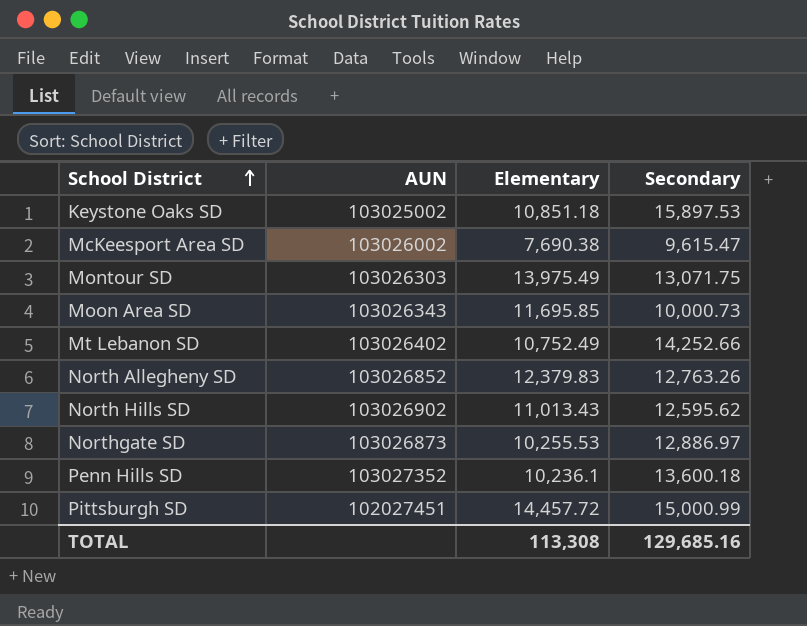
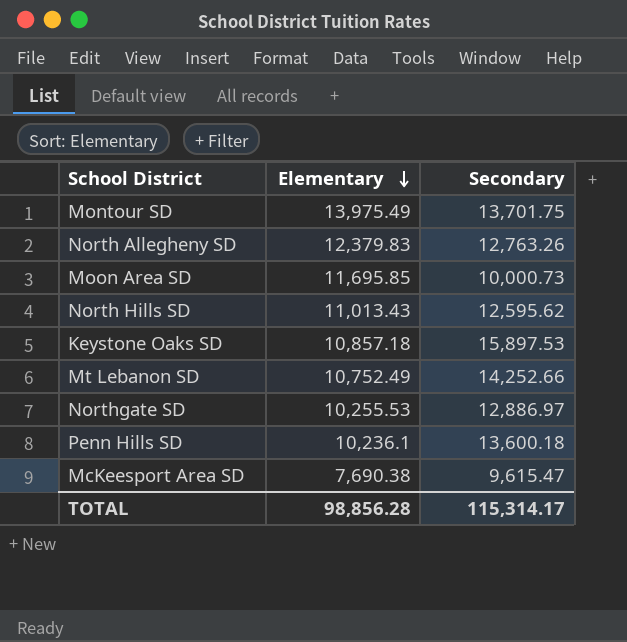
row order: School District ascending -> Elementary descending
column AUN | position: 2 -> none
row Pittsburgh SD: 102027451 | 14,457.72 | 15,000.99 -> none
Montour SD | Secondary: 13,071.75 -> 13,701.75
Keystone Oaks SD | Elementary: 10,851.18 -> 10,857.18
TOTAL | Elementary: 113,308 -> 98,856.28
TOTAL | Secondary: 129,685.16 -> 115,314.17

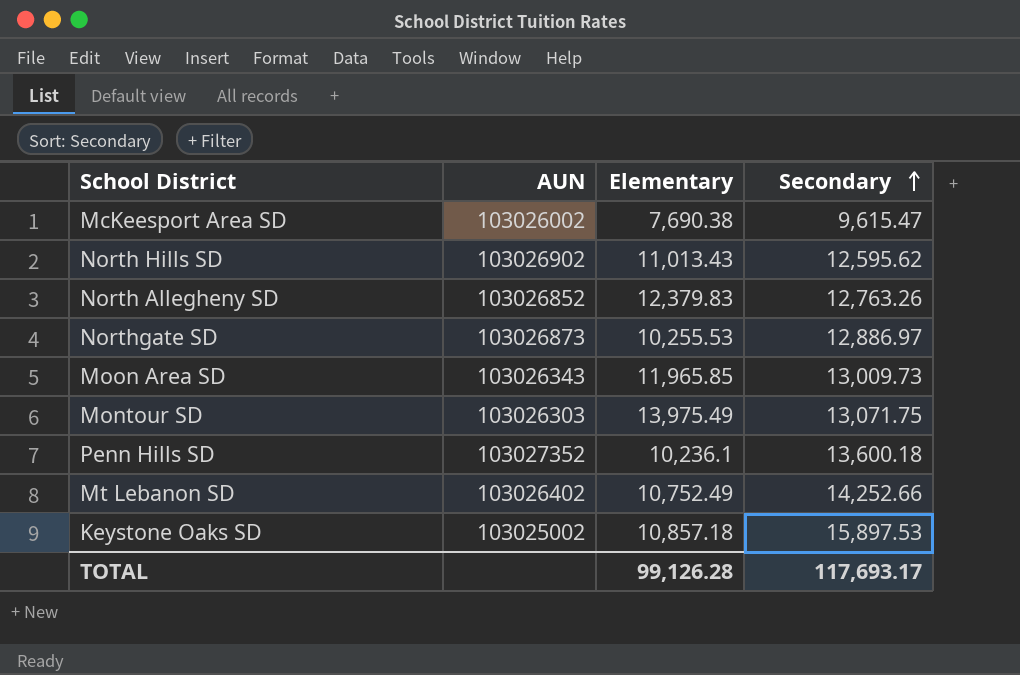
row order: Elementary descending -> Secondary ascending
column AUN | position: none -> 2
Moon Area SD | Elementary: 11,695.85 -> 11,965.85
Moon Area SD | Secondary: 10,000.73 -> 13,009.73
Montour SD | Secondary: 13,701.75 -> 13,071.75
TOTAL | Elementary: 98,856.28 -> 99,126.28
TOTAL | Secondary: 115,314.17 -> 117,693.17

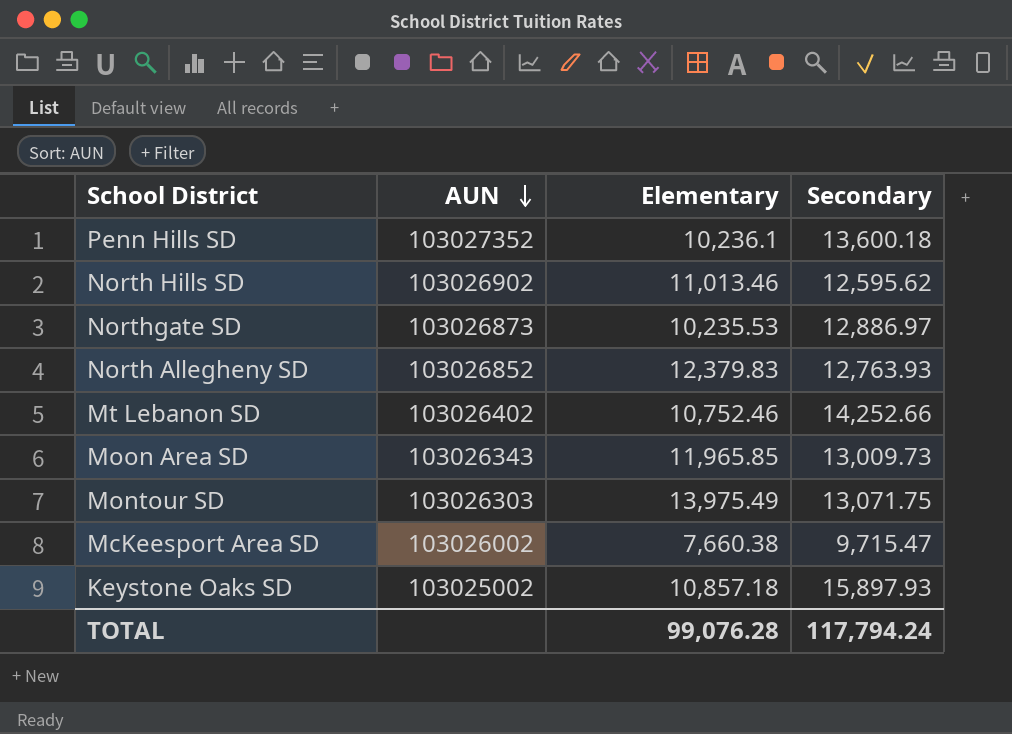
row order: Secondary ascending -> AUN descending
North Hills SD | Elementary: 11,013.43 -> 11,013.46
Northgate SD | Elementary: 10,255.53 -> 10,235.53
North Allegheny SD | Secondary: 12,763.26 -> 12,763.93
Mt Lebanon SD | Elementary: 10,752.49 -> 10,752.46
McKeesport Area SD | Elementary: 7,690.38 -> 7,660.38
McKeesport Area SD | Secondary: 9,615.47 -> 9,715.47
Keystone Oaks SD | Secondary: 15,897.53 -> 15,897.93
TOTAL | Elementary: 99,126.28 -> 99,076.28
TOTAL | Secondary: 117,693.17 -> 117,794.24

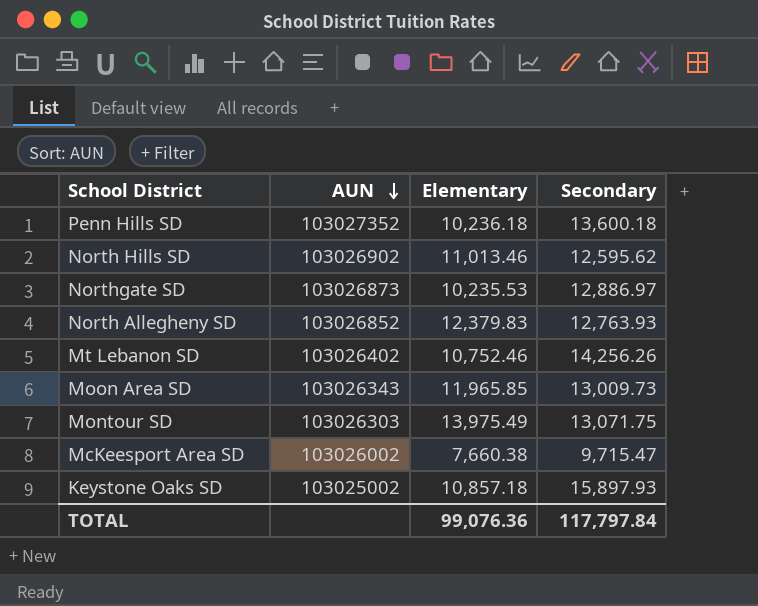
Penn Hills SD | Elementary: 10,236.1 -> 10,236.18
Mt Lebanon SD | Secondary: 14,252.66 -> 14,256.26
TOTAL | Elementary: 99,076.28 -> 99,076.36
TOTAL | Secondary: 117,794.24 -> 117,797.84

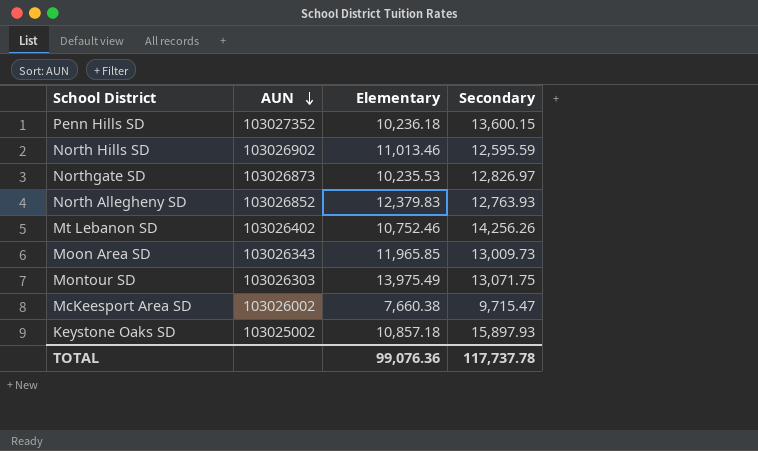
Penn Hills SD | Secondary: 13,600.18 -> 13,600.15
North Hills SD | Secondary: 12,595.62 -> 12,595.59
Northgate SD | Secondary: 12,886.97 -> 12,826.97
TOTAL | Secondary: 117,797.84 -> 117,737.78

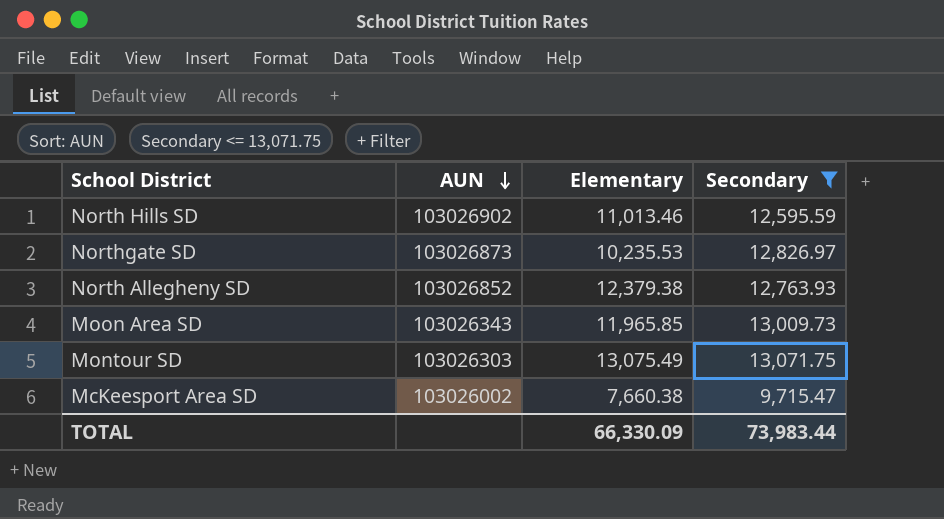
filter: none -> Secondary <= 13,071.75
North Allegheny SD | Elementary: 12,379.83 -> 12,379.38
Montour SD | Elementary: 13,975.49 -> 13,075.49
TOTAL | Elementary: 99,076.36 -> 66,330.09
TOTAL | Secondary: 117,737.78 -> 73,983.44

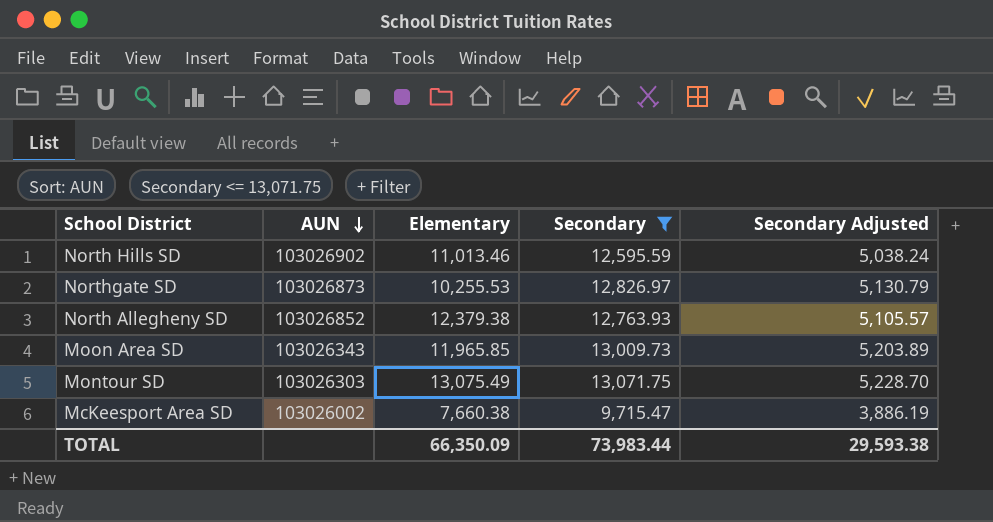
column Secondary Adjusted | formula: none -> [Secondary] * 0.4
Northgate SD | Elementary: 10,235.53 -> 10,255.53
TOTAL | Elementary: 66,330.09 -> 66,350.09

